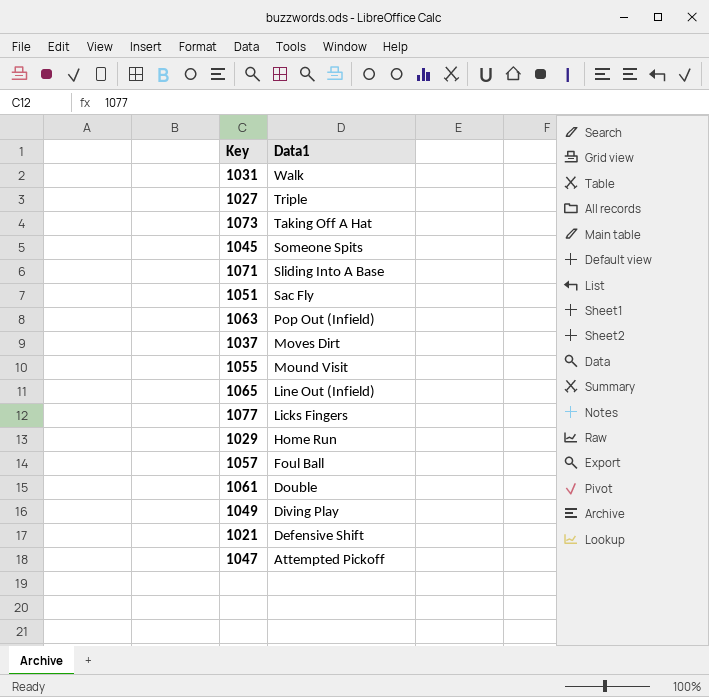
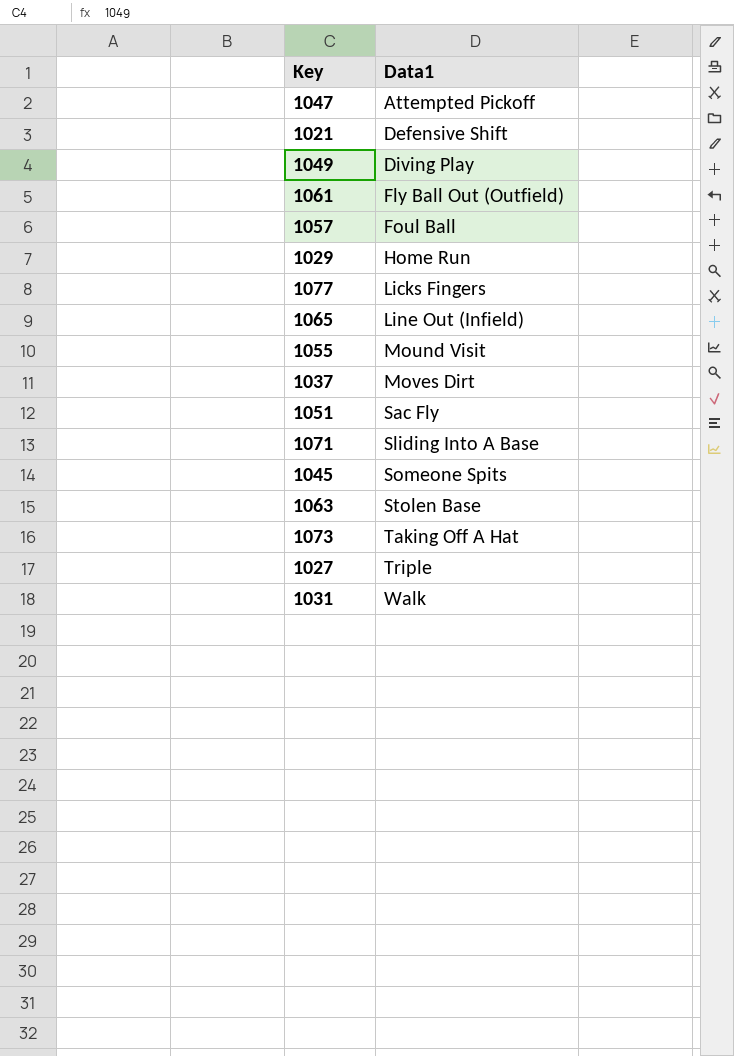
row order: Data1 descending -> Data1 ascending
1061 | Data1: Double -> Fly Ball Out (Outfield)
1063 | Data1: Pop Out (Infield) -> Stolen Base

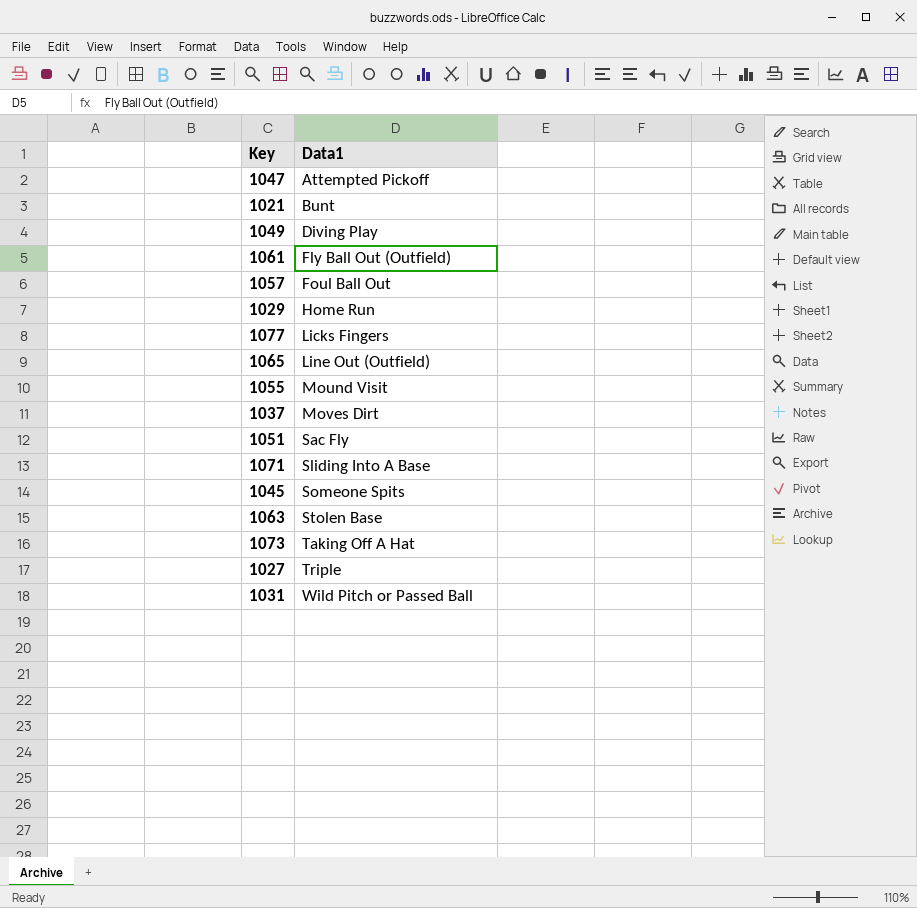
1021 | Data1: Defensive Shift -> Bunt
1057 | Data1: Foul Ball -> Foul Ball Out
1065 | Data1: Line Out (Infield) -> Line Out (Outfield)
1031 | Data1: Walk -> Wild Pitch or Passed Ball

